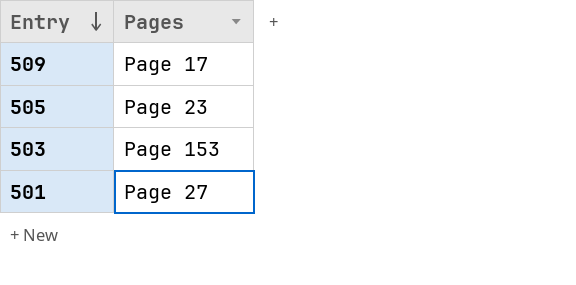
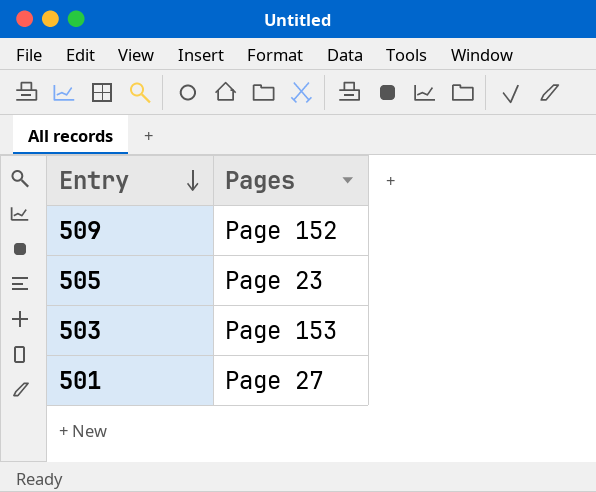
509 | Pages: Page 17 -> Page 152

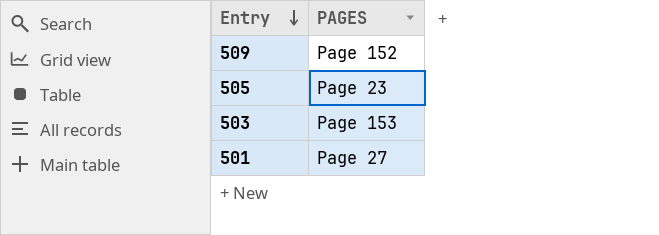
column name: Pages -> PAGES

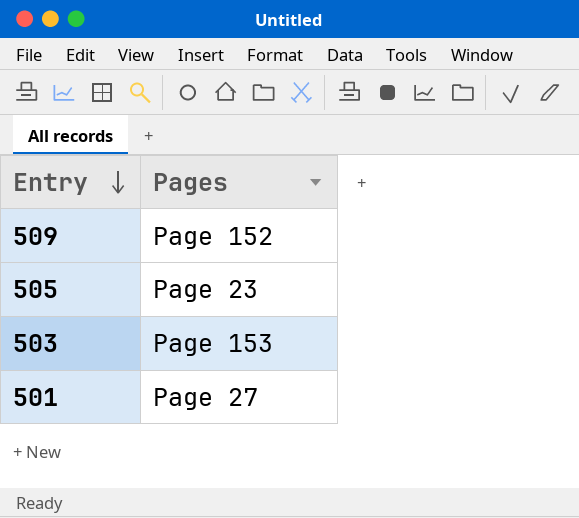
column name: PAGES -> Pages

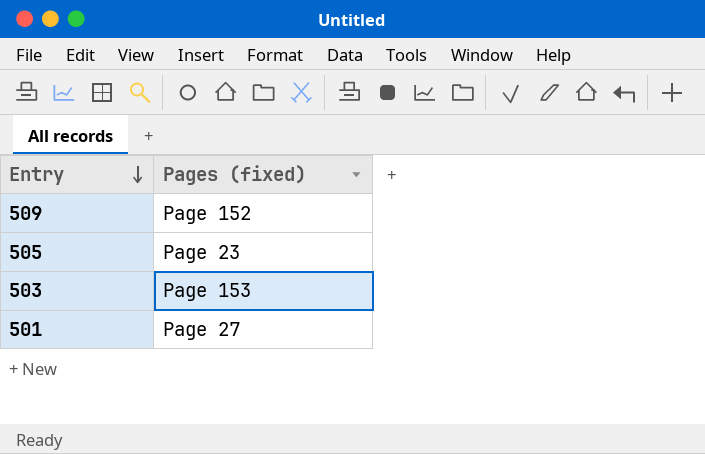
column name: Pages -> Pages (fixed)

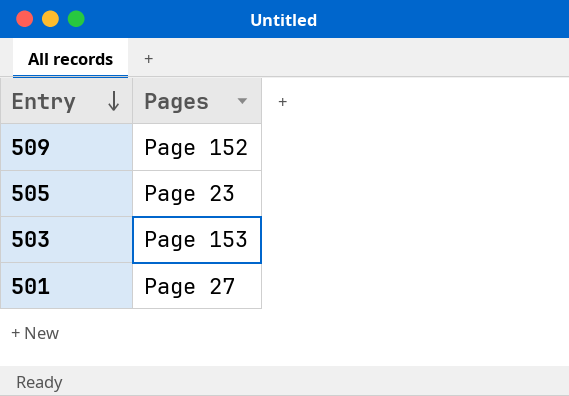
column name: Pages (fixed) -> Pages

